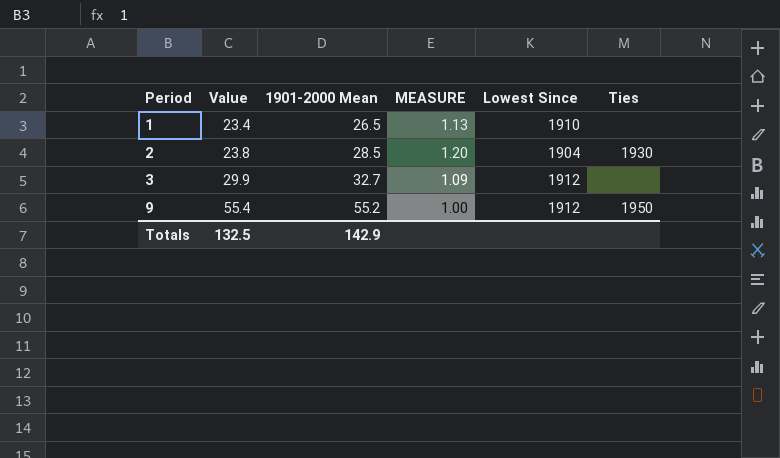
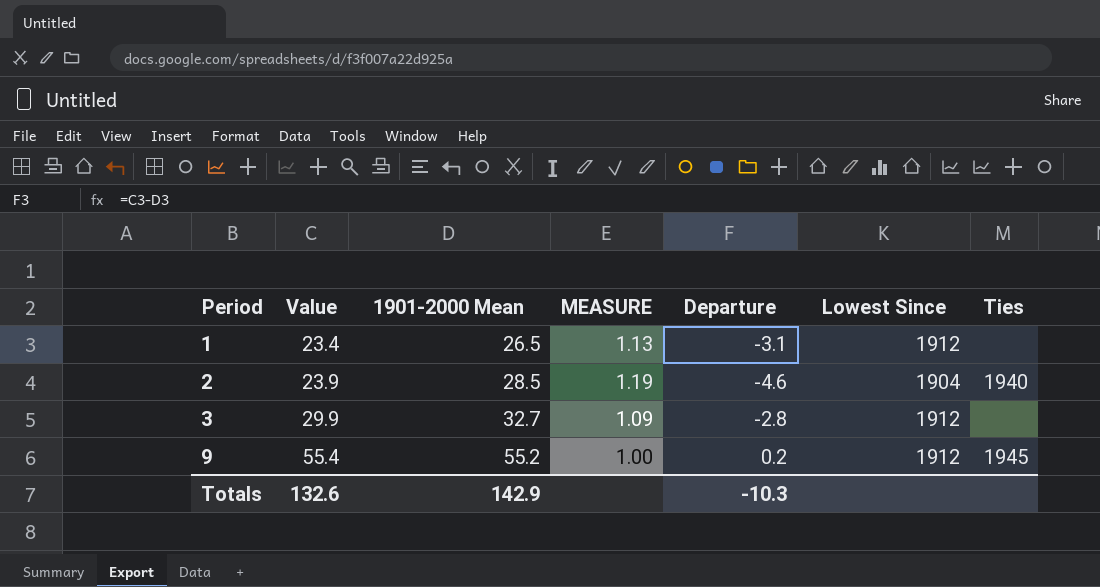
column Departure | formula: none -> [Value] - [1901-2000 Mean]
1 | Lowest Since: 1910 -> 1912
2 | Value: 23.8 -> 23.9
2 | MEASURE: 1.20 -> 1.19
2 | Ties: 1930 -> 1940
9 | Ties: 1950 -> 1945
Totals | Value: 132.5 -> 132.6

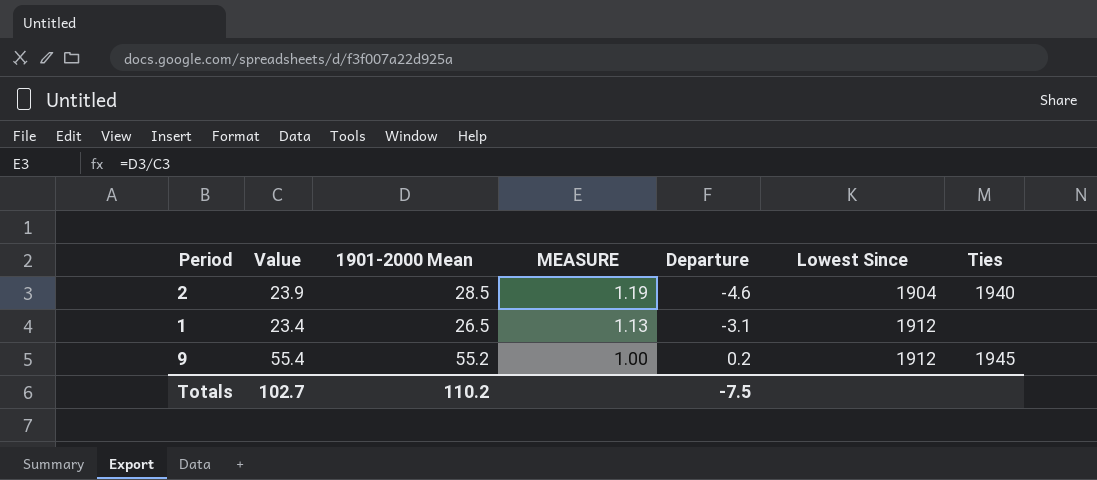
row order: Period ascending -> MEASURE descending
row 3: 29.9 | 32.7 | 1.09 | -2.8 | 1912 | none -> none
Totals | Value: 132.6 -> 102.7
Totals | 1901-2000 Mean: 142.9 -> 110.2
Totals | Departure: -10.3 -> -7.5

